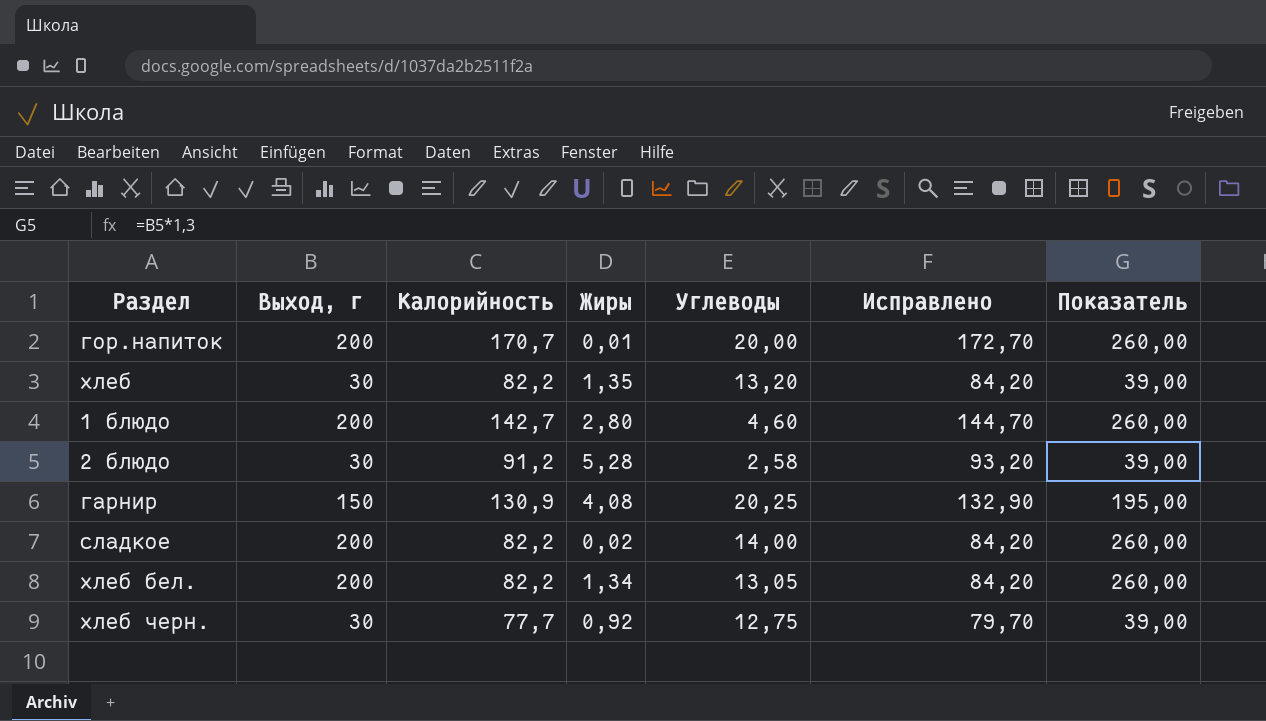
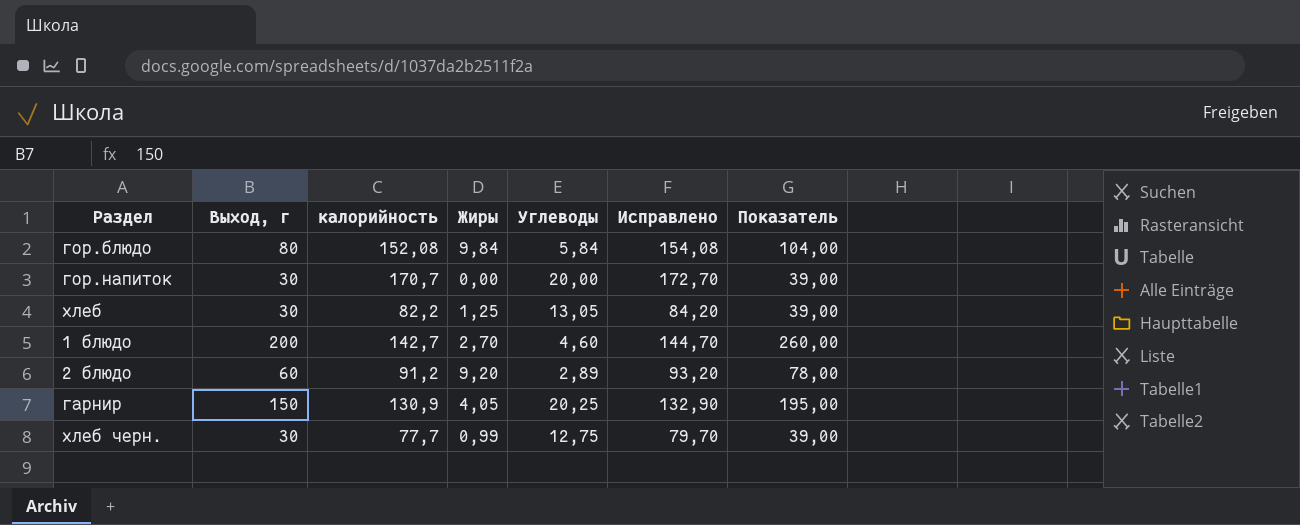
column name: Калорийность -> калорийность
row сладкое: 200 | 82,2 | 0,02 | 14,00 | 84,20 | 260,00 -> none
row хлеб бел.: 200 | 82,2 | 1,34 | 13,05 | 84,20 | 260,00 -> none
row гор.блюдо: none -> 80 | 152,08 | 9,84 | 5,84 | 154,08 | 104,00
гор.напиток | Выход, г: 200 -> 30
гор.напиток | Жиры: 0,01 -> 0,00
гор.напиток | Показатель: 260,00 -> 39,00
хлеб | Жиры: 1,35 -> 1,25
хлеб | Углеводы: 13,20 -> 13,05
1 блюдо | Жиры: 2,80 -> 2,70
2 блюдо | Выход, г: 30 -> 60
2 блюдо | Жиры: 5,28 -> 9,20
2 блюдо | Углеводы: 2,58 -> 2,89
2 блюдо | Показатель: 39,00 -> 78,00
гарнир | Жиры: 4,08 -> 4,05
хлеб черн. | Жиры: 0,92 -> 0,99

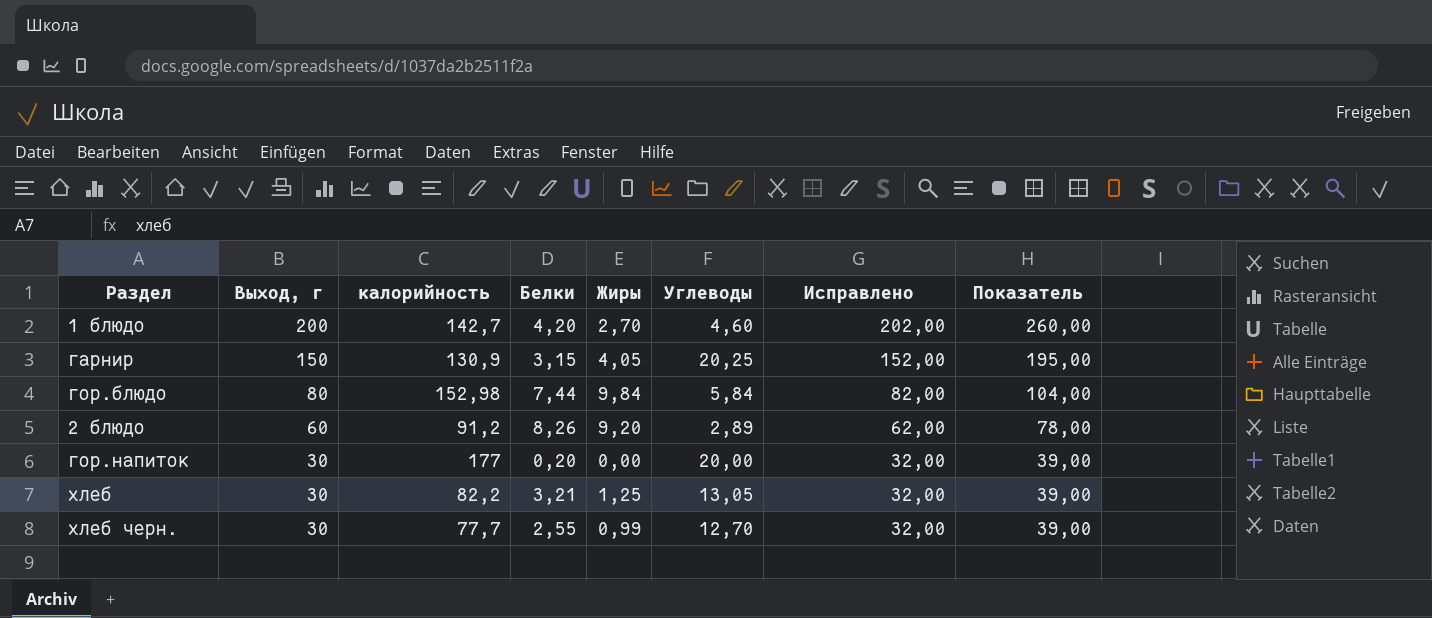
row order: none -> Выход, г descending
column Белки | position: none -> 4
column Исправлено | formula: [калорийность] + 2 -> [Выход, г] + 2
гор.блюдо | калорийность: 152,08 -> 152,98
гор.напиток | калорийность: 170,7 -> 177
хлеб черн. | Углеводы: 12,75 -> 12,70

